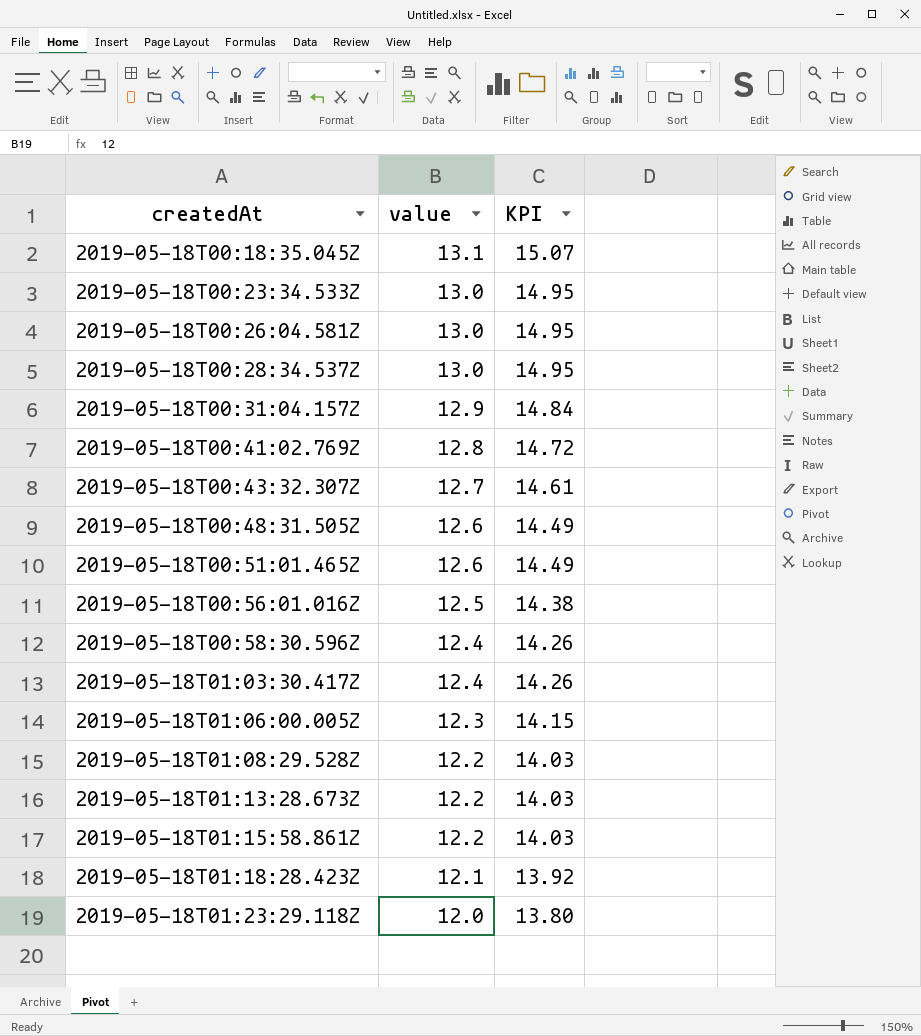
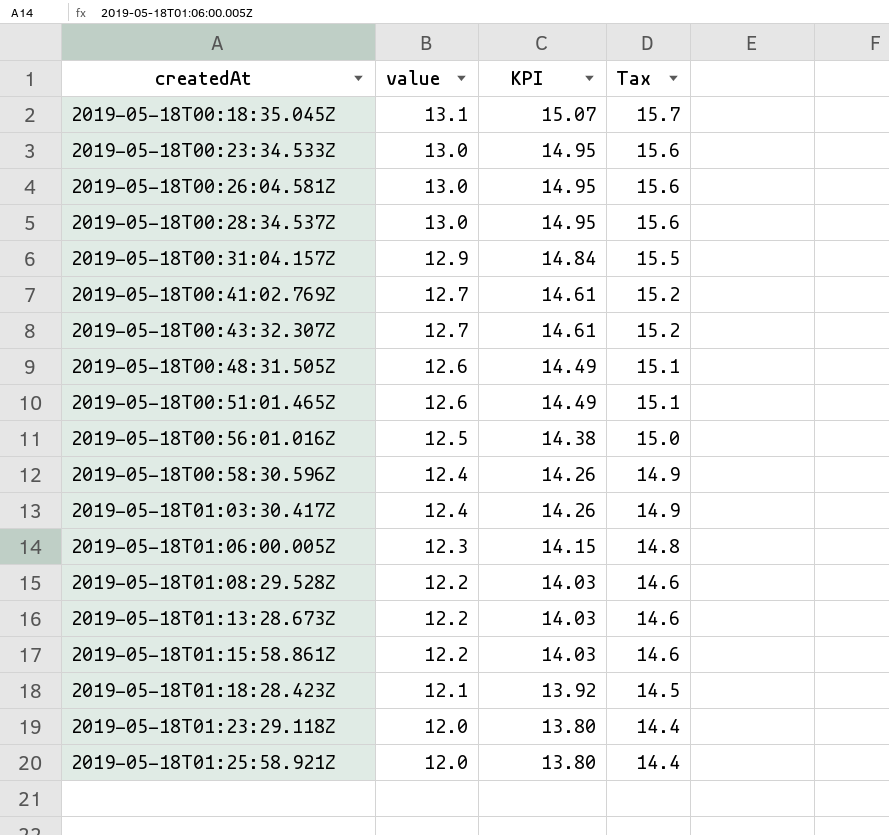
column Tax | formula: none -> [value] * 1.2
2019-05-18T00:41:02.769Z | value: 12.8 -> 12.7
2019-05-18T00:41:02.769Z | KPI: 14.72 -> 14.61
row 2019-05-18T01:25:58.921Z: none -> 12.0 | 13.80 | 14.4

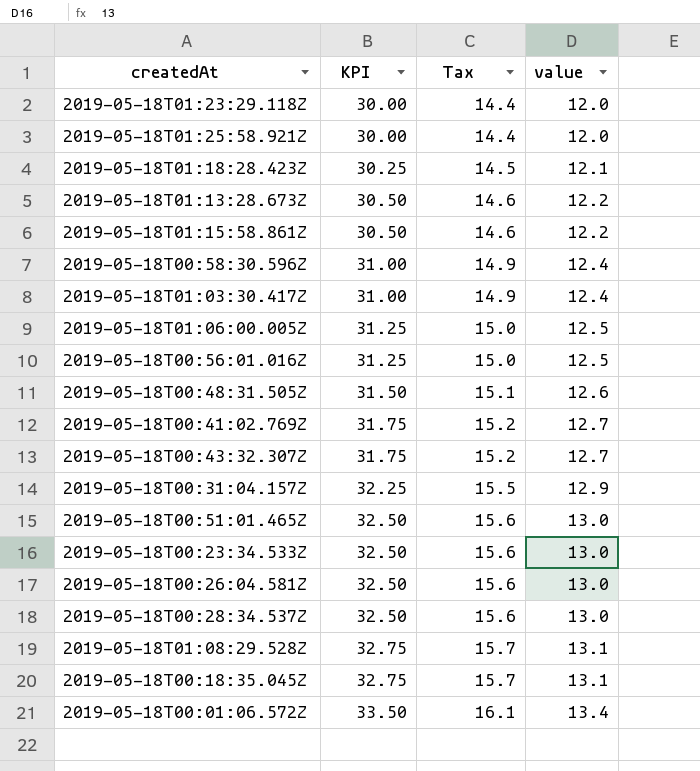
row order: createdAt ascending -> KPI ascending
column KPI | formula: [value] * 1.15 -> [value] * 2.5
column value | position: 2 -> 4
2019-05-18T01:06:00.005Z | Tax: 14.8 -> 15.0
2019-05-18T01:06:00.005Z | value: 12.3 -> 12.5
2019-05-18T00:51:01.465Z | Tax: 15.1 -> 15.6
2019-05-18T00:51:01.465Z | value: 12.6 -> 13.0
2019-05-18T01:08:29.528Z | Tax: 14.6 -> 15.7
2019-05-18T01:08:29.528Z | value: 12.2 -> 13.1
row 2019-05-18T00:01:06.572Z: none -> 33.50 | 16.1 | 13.4

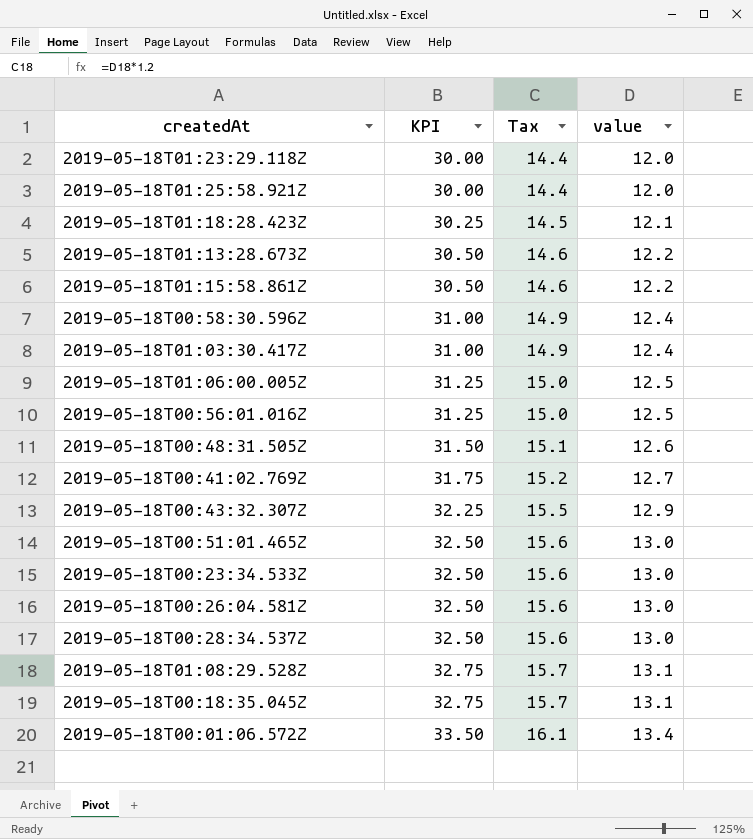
row 2019-05-18T00:31:04.157Z: 32.25 | 15.5 | 12.9 -> none
2019-05-18T00:43:32.307Z | KPI: 31.75 -> 32.25
2019-05-18T00:43:32.307Z | Tax: 15.2 -> 15.5
2019-05-18T00:43:32.307Z | value: 12.7 -> 12.9

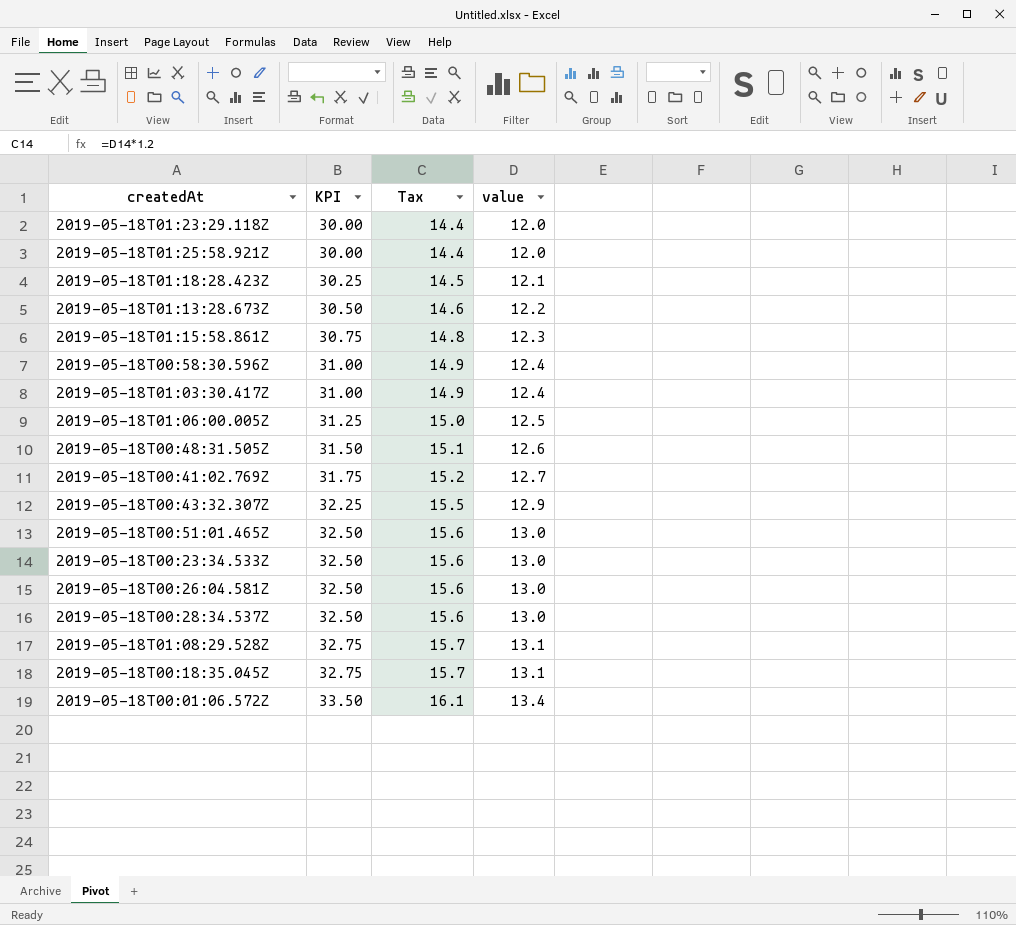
row 2019-05-18T00:56:01.016Z: 31.25 | 15.0 | 12.5 -> none
2019-05-18T01:15:58.861Z | KPI: 30.50 -> 30.75
2019-05-18T01:15:58.861Z | Tax: 14.6 -> 14.8
2019-05-18T01:15:58.861Z | value: 12.2 -> 12.3

